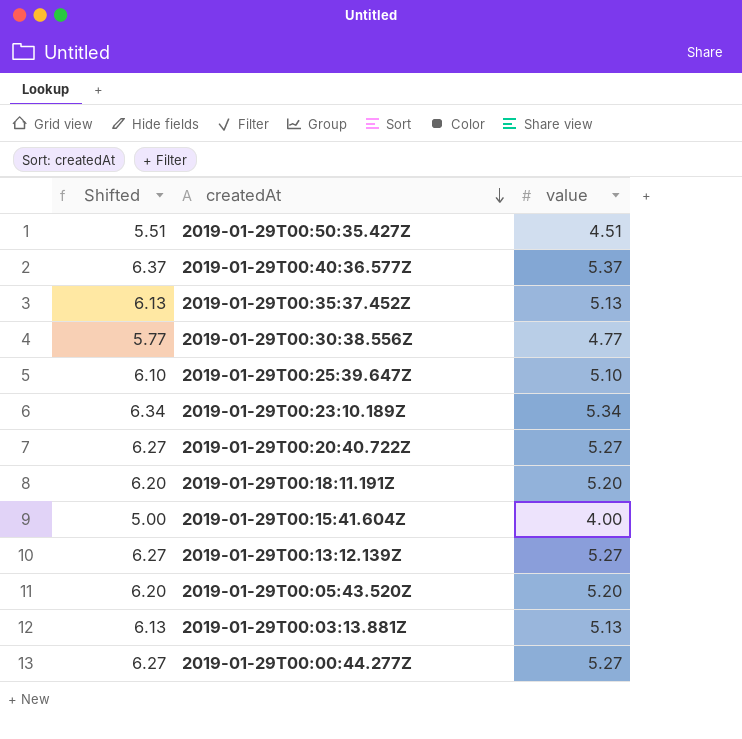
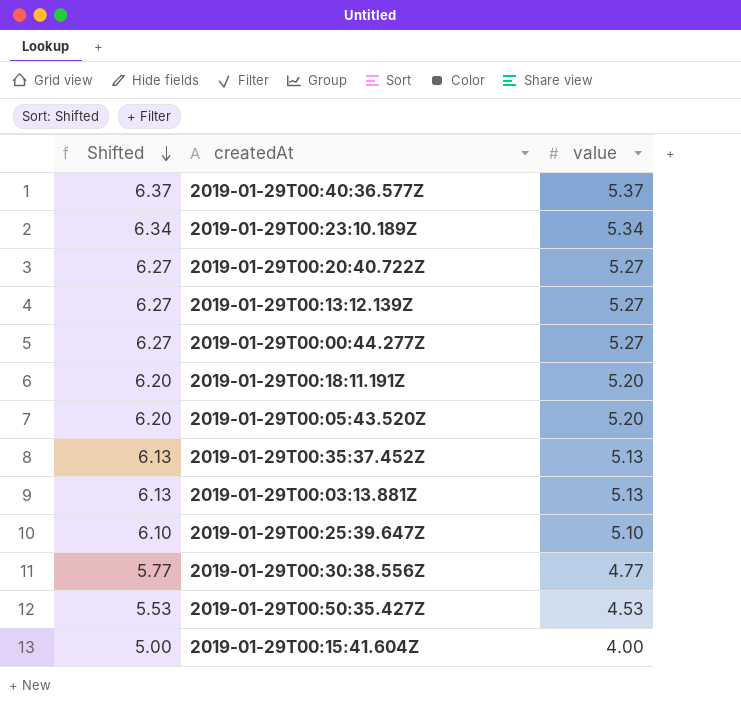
row order: createdAt descending -> Shifted descending
2019-01-29T00:50:35.427Z | Shifted: 5.51 -> 5.53
2019-01-29T00:50:35.427Z | value: 4.51 -> 4.53

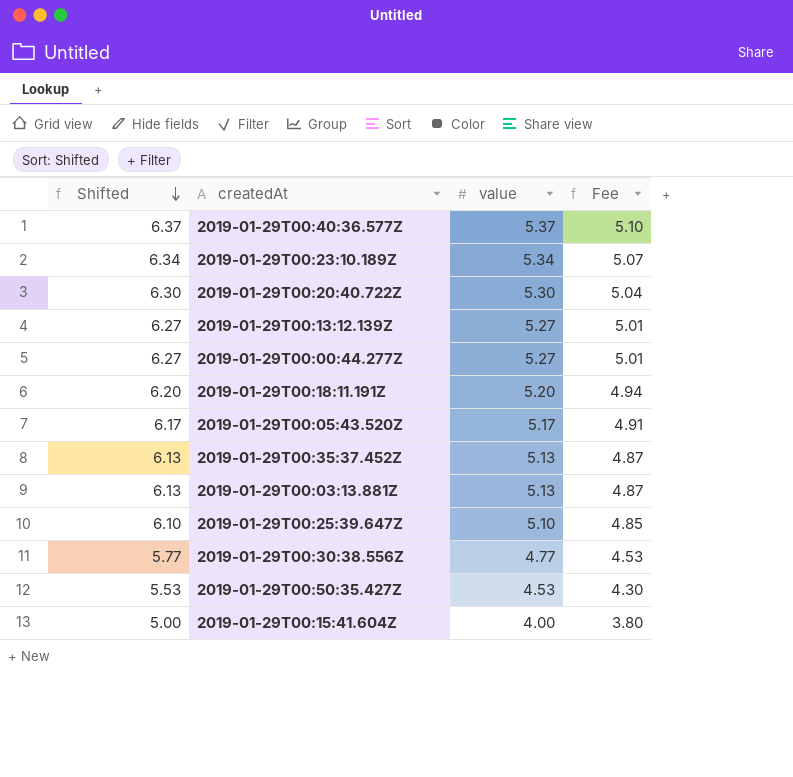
column Fee | formula: none -> [value] * 0.95
2019-01-29T00:20:40.722Z | Shifted: 6.27 -> 6.30
2019-01-29T00:20:40.722Z | value: 5.27 -> 5.30
2019-01-29T00:05:43.520Z | Shifted: 6.20 -> 6.17
2019-01-29T00:05:43.520Z | value: 5.20 -> 5.17

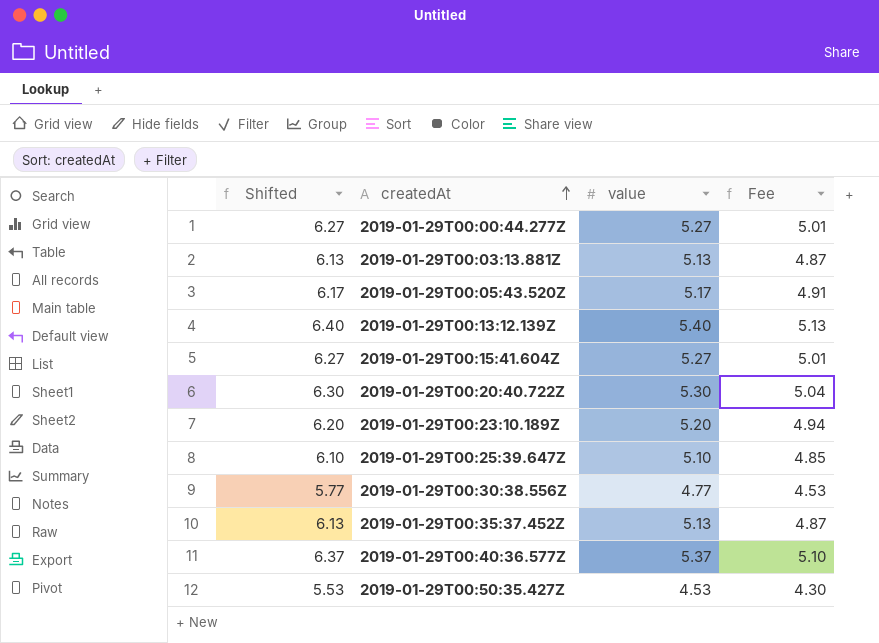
row order: Shifted descending -> createdAt ascending
row 2019-01-29T00:18:11.191Z: 6.20 | 5.20 | 4.94 -> none
2019-01-29T00:13:12.139Z | Shifted: 6.27 -> 6.40
2019-01-29T00:13:12.139Z | value: 5.27 -> 5.40
2019-01-29T00:13:12.139Z | Fee: 5.01 -> 5.13
2019-01-29T00:15:41.604Z | Shifted: 5.00 -> 6.27
2019-01-29T00:15:41.604Z | value: 4.00 -> 5.27
2019-01-29T00:15:41.604Z | Fee: 3.80 -> 5.01
2019-01-29T00:23:10.189Z | Shifted: 6.34 -> 6.20
2019-01-29T00:23:10.189Z | value: 5.34 -> 5.20
2019-01-29T00:23:10.189Z | Fee: 5.07 -> 4.94

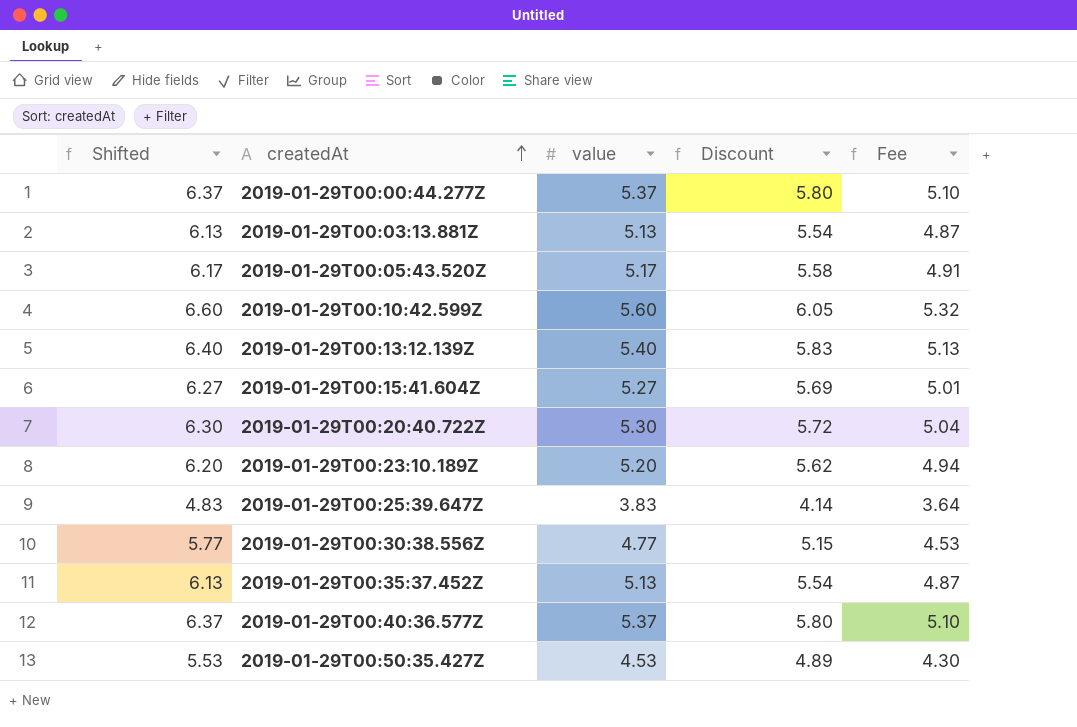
column Discount | formula: none -> [value] * 1.08
2019-01-29T00:00:44.277Z | Shifted: 6.27 -> 6.37
2019-01-29T00:00:44.277Z | value: 5.27 -> 5.37
2019-01-29T00:00:44.277Z | Fee: 5.01 -> 5.10
row 2019-01-29T00:10:42.599Z: none -> 6.60 | 5.60 | 6.05 | 5.32
2019-01-29T00:25:39.647Z | Shifted: 6.10 -> 4.83
2019-01-29T00:25:39.647Z | value: 5.10 -> 3.83
2019-01-29T00:25:39.647Z | Fee: 4.85 -> 3.64

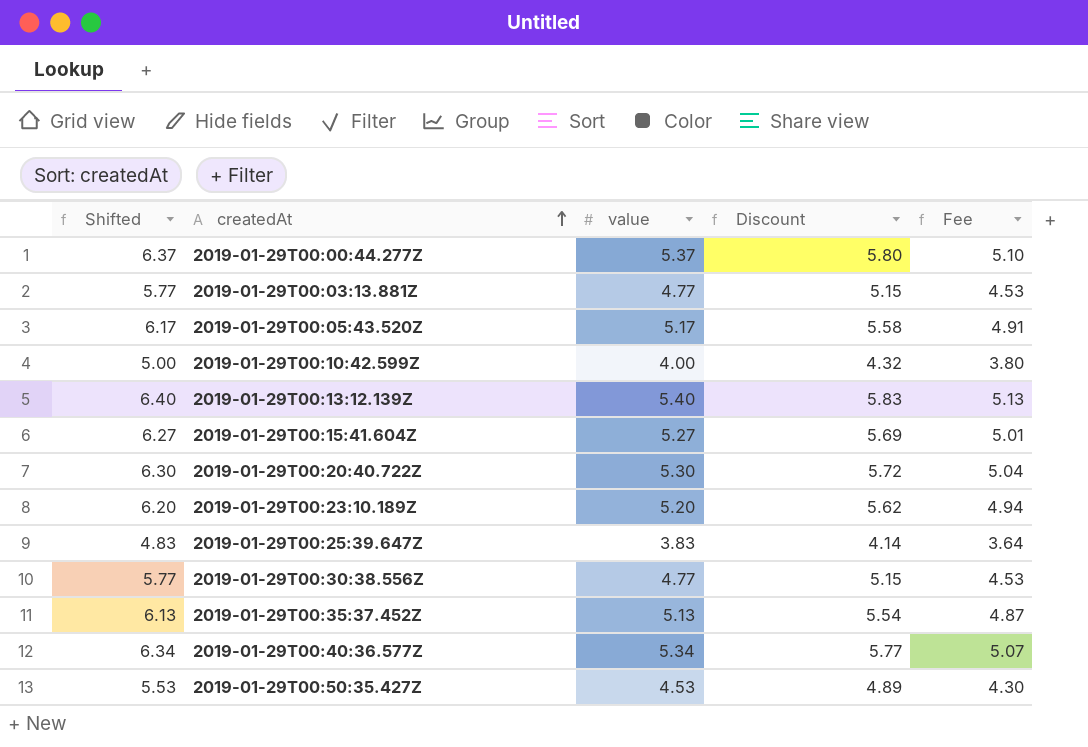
2019-01-29T00:03:13.881Z | Shifted: 6.13 -> 5.77
2019-01-29T00:03:13.881Z | value: 5.13 -> 4.77
2019-01-29T00:03:13.881Z | Discount: 5.54 -> 5.15
2019-01-29T00:03:13.881Z | Fee: 4.87 -> 4.53
2019-01-29T00:10:42.599Z | Shifted: 6.60 -> 5.00
2019-01-29T00:10:42.599Z | value: 5.60 -> 4.00
2019-01-29T00:10:42.599Z | Discount: 6.05 -> 4.32
2019-01-29T00:10:42.599Z | Fee: 5.32 -> 3.80
2019-01-29T00:40:36.577Z | Shifted: 6.37 -> 6.34
2019-01-29T00:40:36.577Z | value: 5.37 -> 5.34
2019-01-29T00:40:36.577Z | Discount: 5.80 -> 5.77
2019-01-29T00:40:36.577Z | Fee: 5.10 -> 5.07

